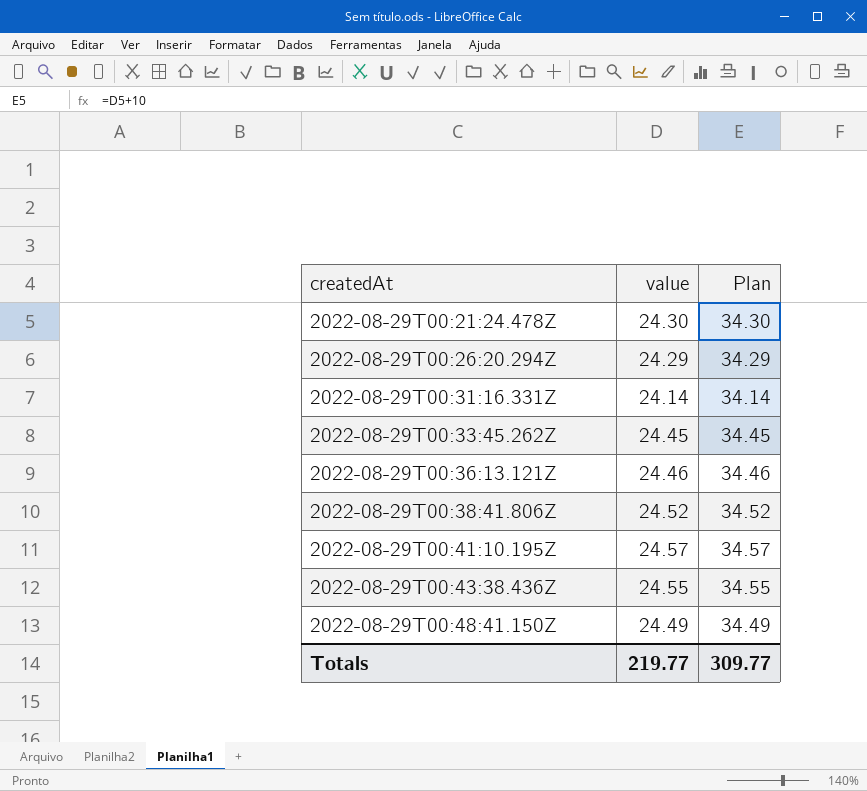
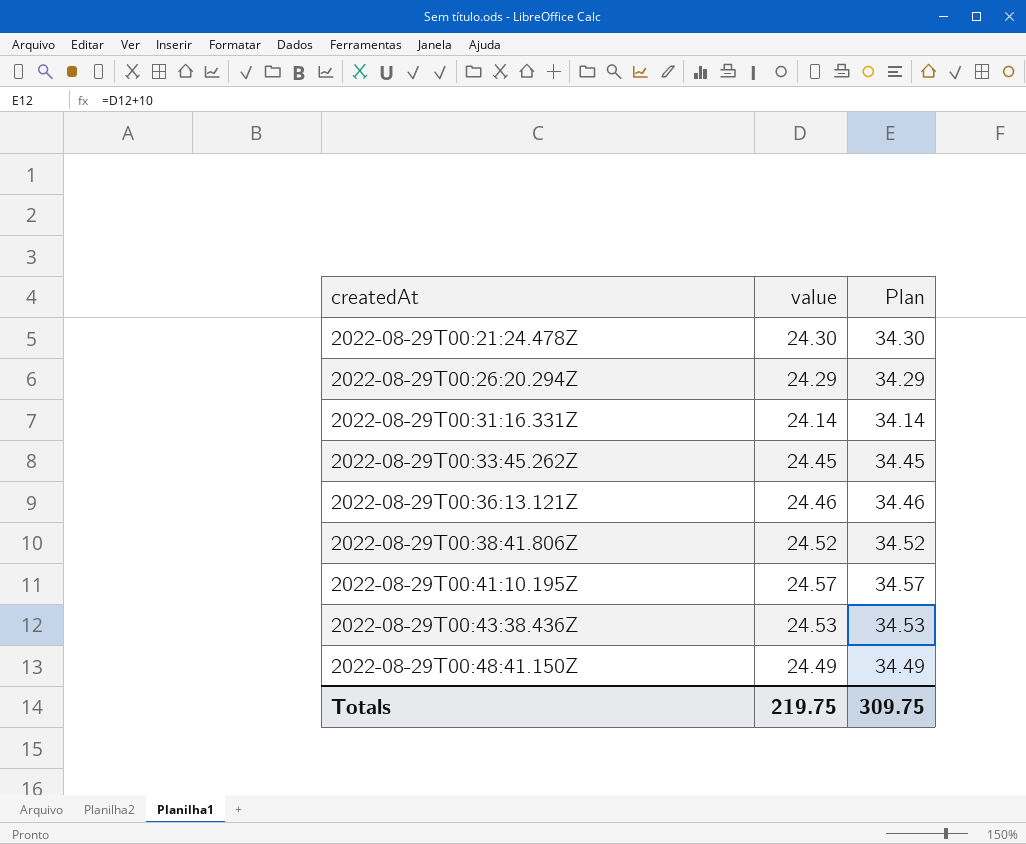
2022-08-29T00:43:38.436Z | value: 24.55 -> 24.53
2022-08-29T00:43:38.436Z | Plan: 34.55 -> 34.53
Totals | value: 219.77 -> 219.75
Totals | Plan: 309.77 -> 309.75

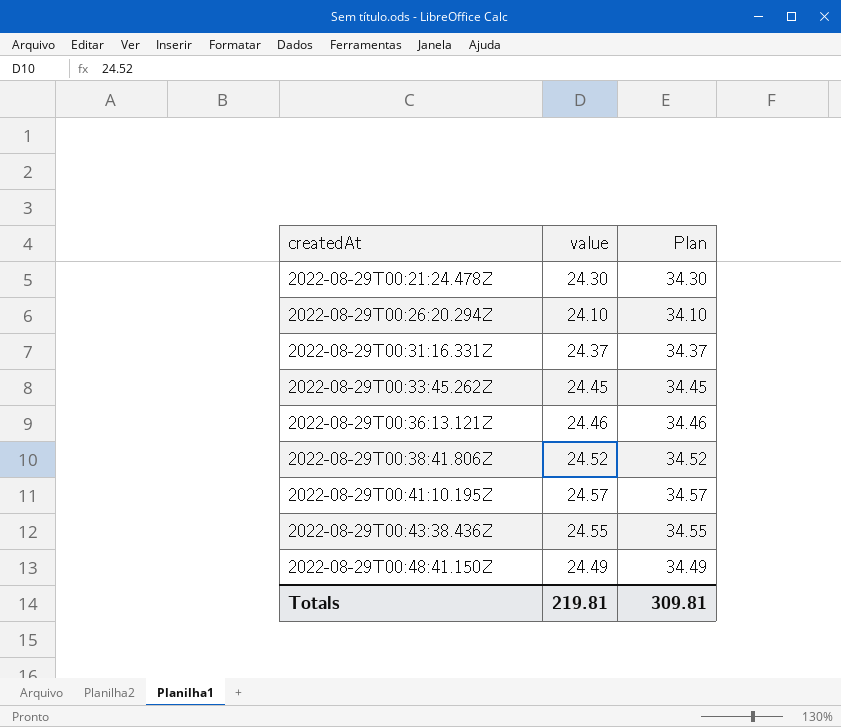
2022-08-29T00:26:20.294Z | value: 24.29 -> 24.10
2022-08-29T00:26:20.294Z | Plan: 34.29 -> 34.10
2022-08-29T00:31:16.331Z | value: 24.14 -> 24.37
2022-08-29T00:31:16.331Z | Plan: 34.14 -> 34.37
2022-08-29T00:43:38.436Z | value: 24.53 -> 24.55
2022-08-29T00:43:38.436Z | Plan: 34.53 -> 34.55
Totals | value: 219.75 -> 219.81
Totals | Plan: 309.75 -> 309.81

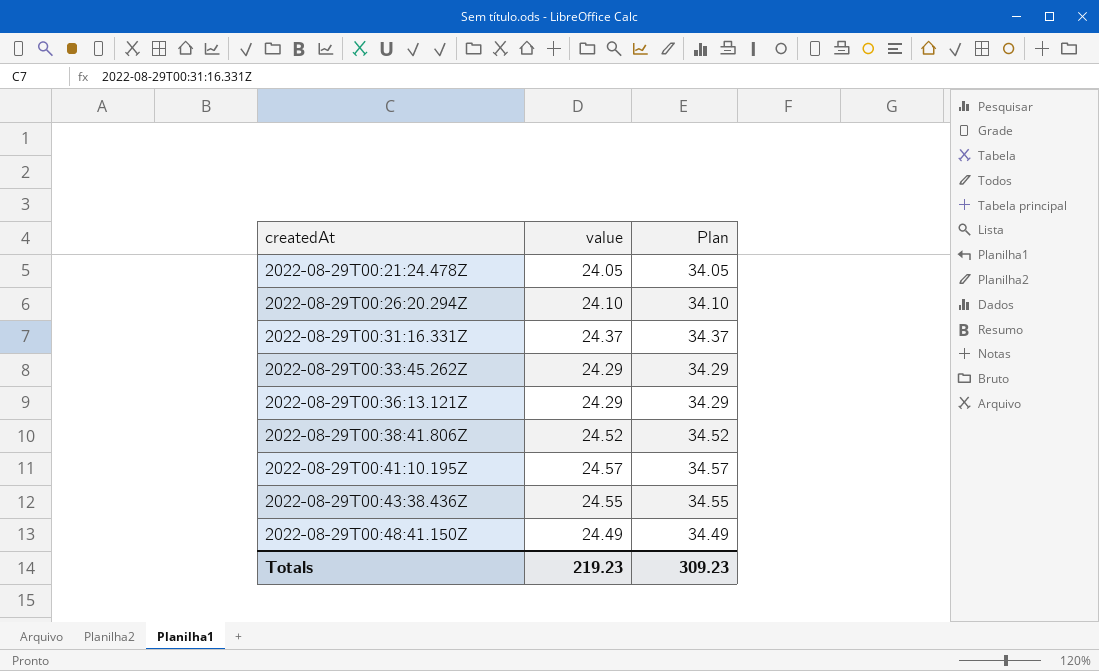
2022-08-29T00:21:24.478Z | value: 24.30 -> 24.05
2022-08-29T00:21:24.478Z | Plan: 34.30 -> 34.05
2022-08-29T00:33:45.262Z | value: 24.45 -> 24.29
2022-08-29T00:33:45.262Z | Plan: 34.45 -> 34.29
2022-08-29T00:36:13.121Z | value: 24.46 -> 24.29
2022-08-29T00:36:13.121Z | Plan: 34.46 -> 34.29
Totals | value: 219.81 -> 219.23
Totals | Plan: 309.81 -> 309.23

